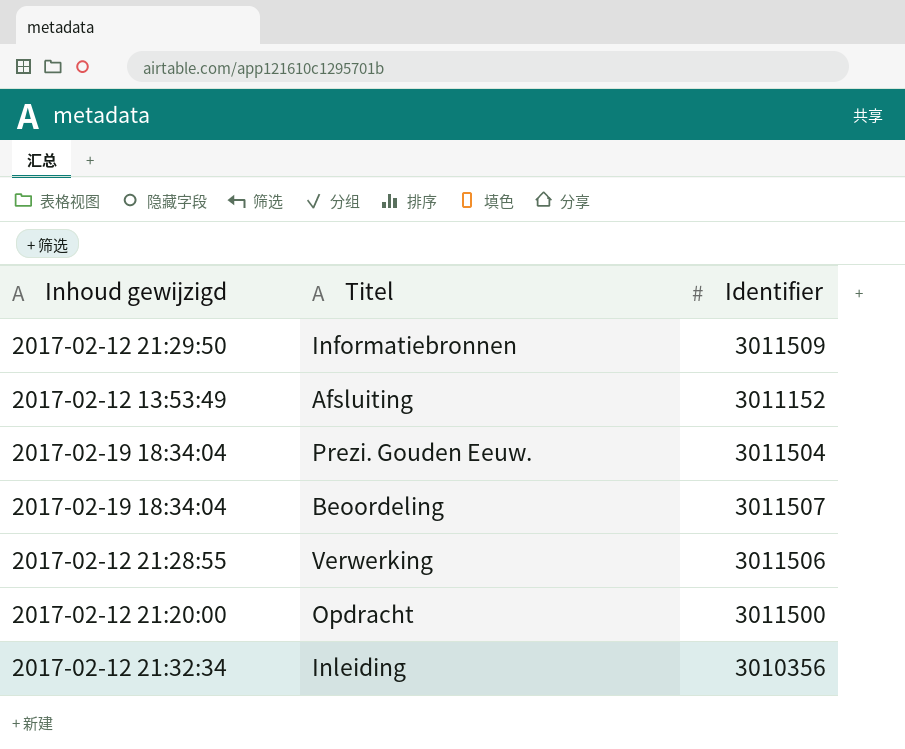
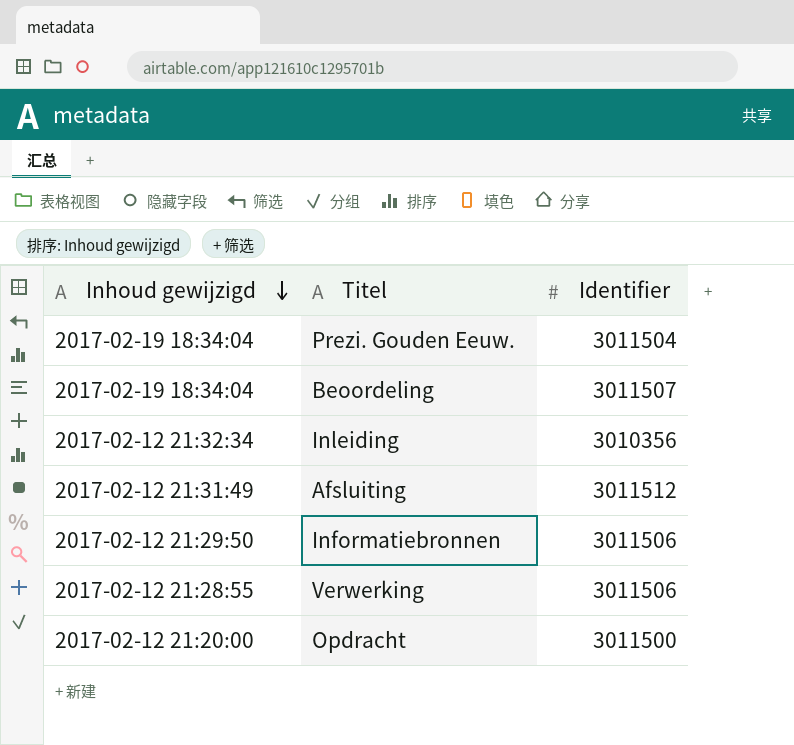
row order: none -> Inhoud gewijzigd descending
Afsluiting | Inhoud gewijzigd: 2017-02-12 13:53:49 -> 2017-02-12 21:31:49
Afsluiting | Identifier: 3011152 -> 3011512
Informatiebronnen | Identifier: 3011509 -> 3011506

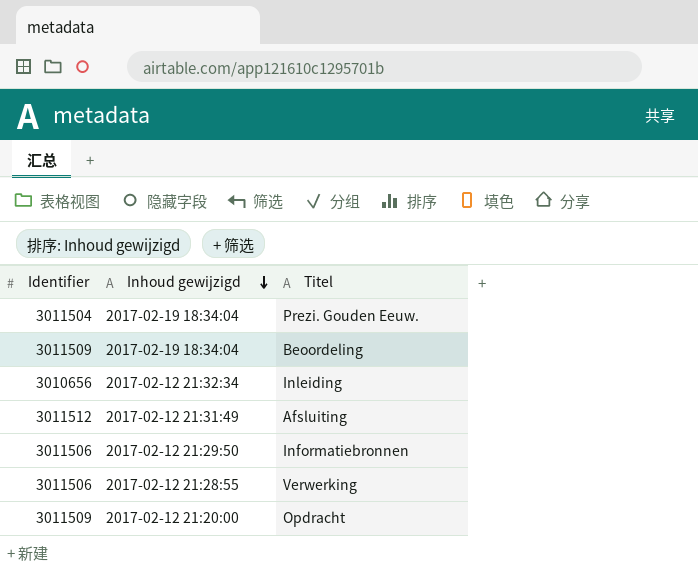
column Identifier | position: 3 -> 1
Beoordeling | Identifier: 3011507 -> 3011509
Inleiding | Identifier: 3010356 -> 3010656
Opdracht | Identifier: 3011500 -> 3011509

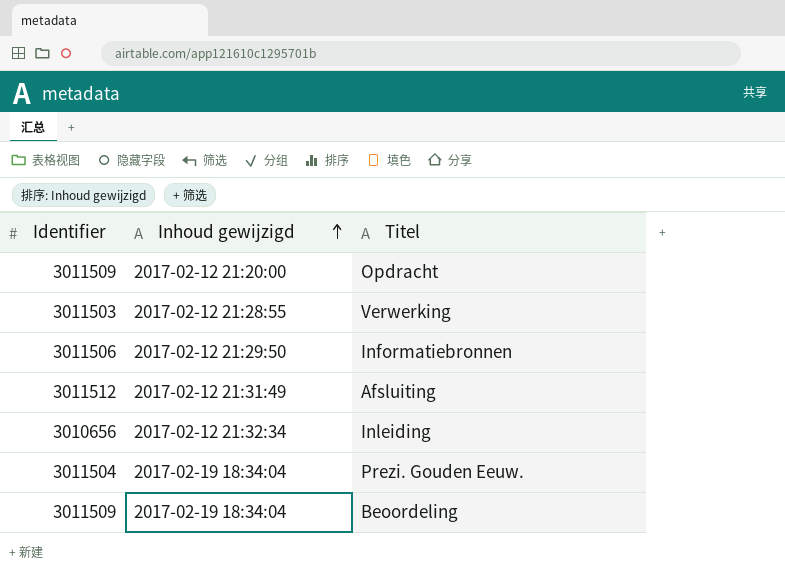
row order: Inhoud gewijzigd descending -> Inhoud gewijzigd ascending
Verwerking | Identifier: 3011506 -> 3011503

